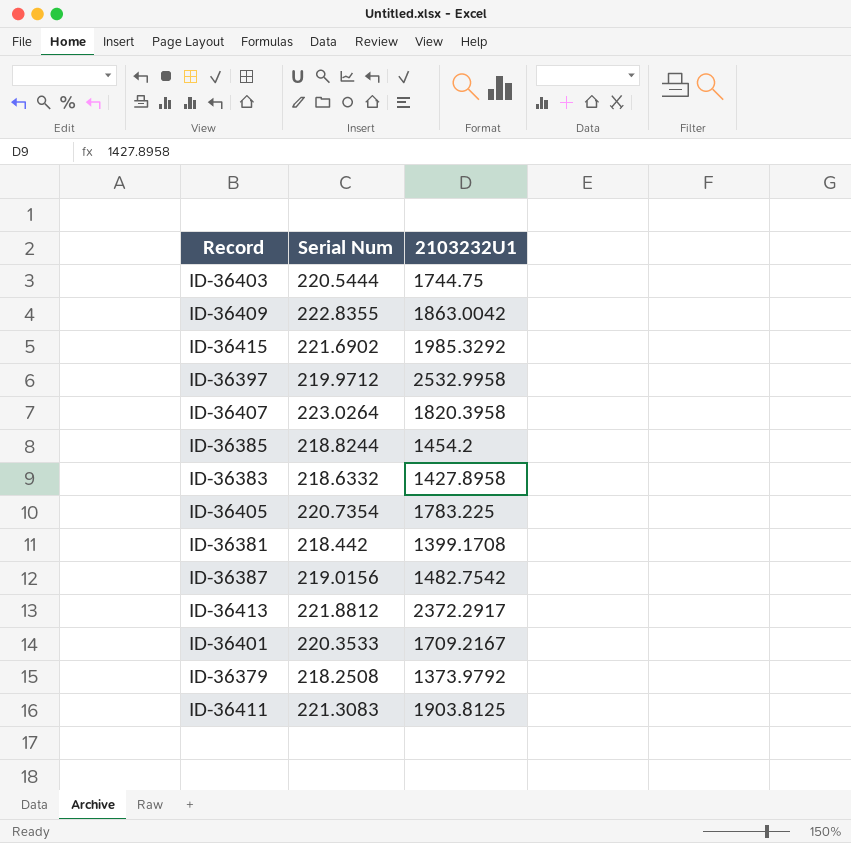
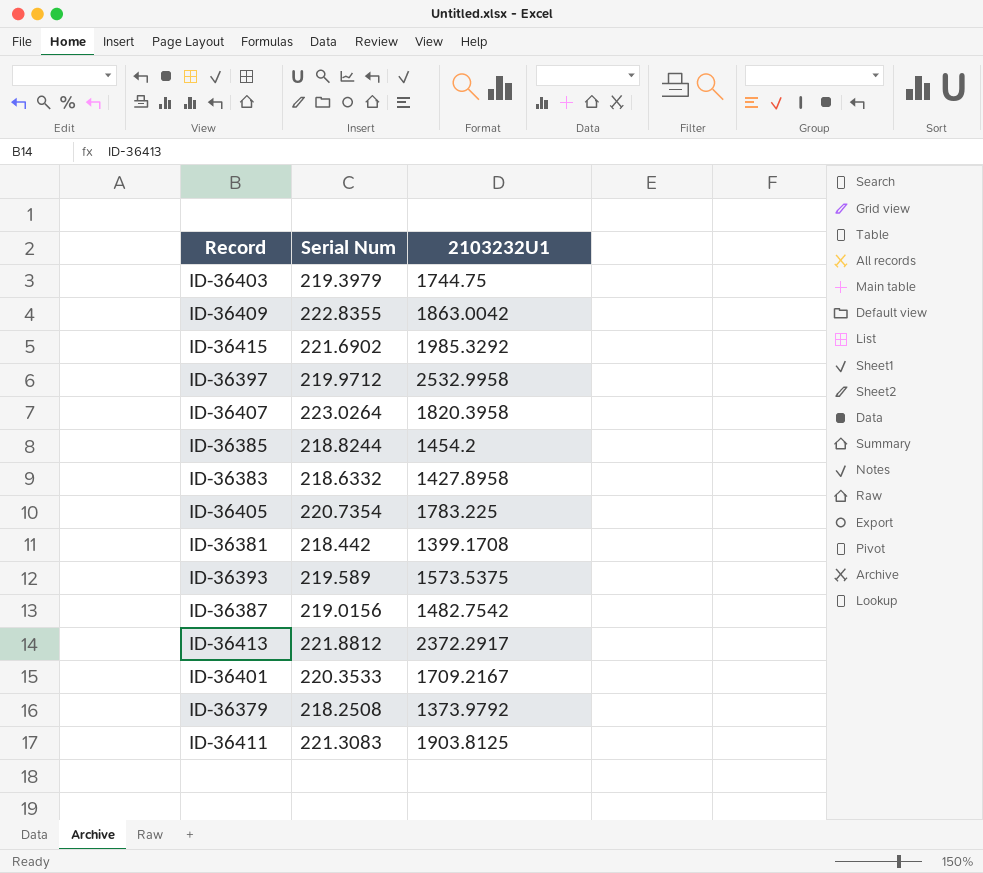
ID-36403 | Serial Num: 220.5444 -> 219.3979
row ID-36393: none -> 219.589 | 1573.5375

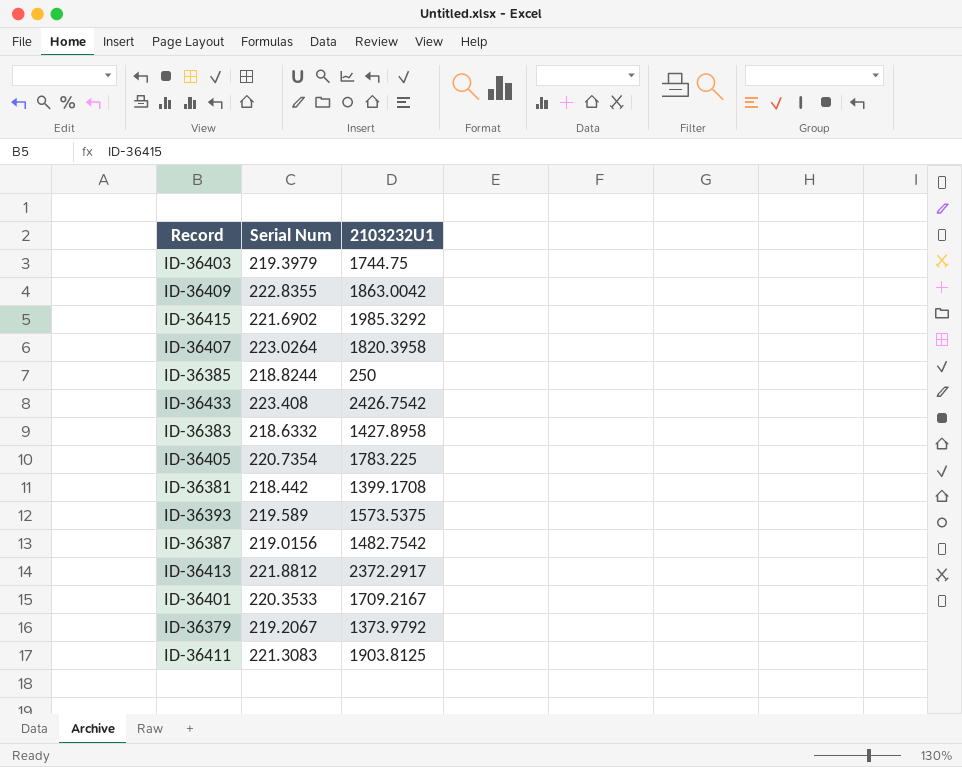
row ID-36397: 219.9712 | 2532.9958 -> none
ID-36385 | 2103232U1: 1454.2 -> 250
row ID-36433: none -> 223.408 | 2426.7542
ID-36379 | Serial Num: 218.2508 -> 219.2067

